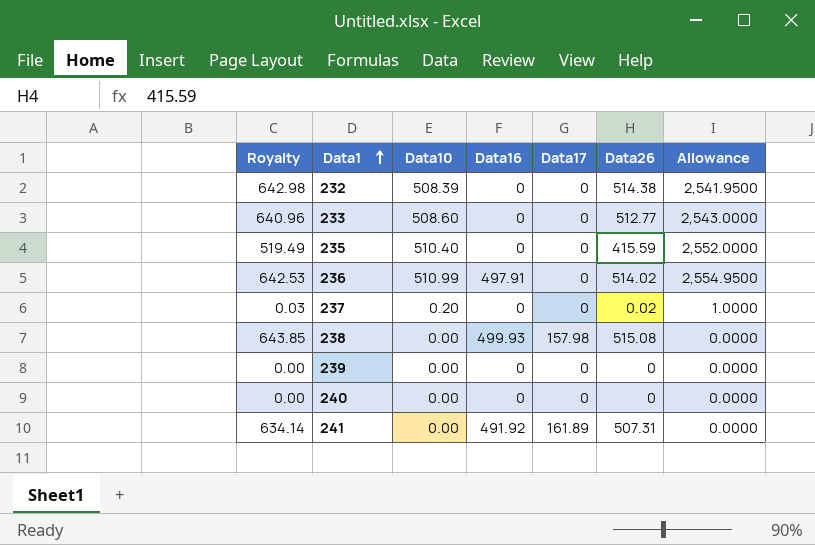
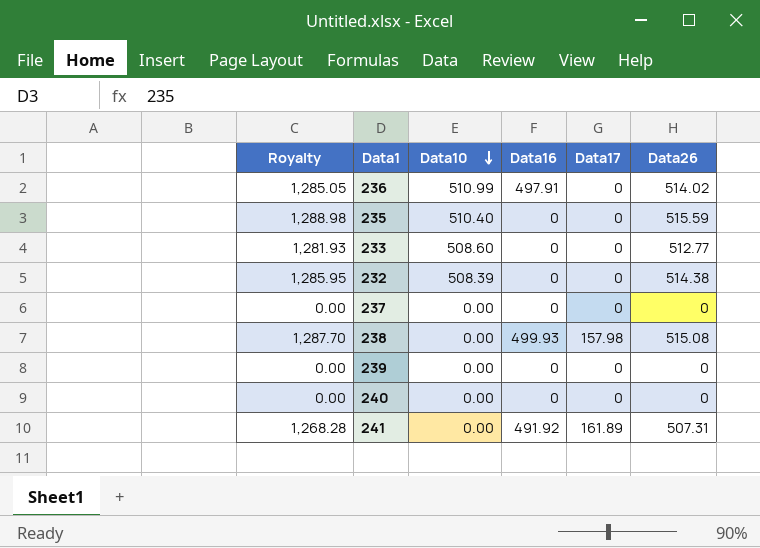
row order: Data1 ascending -> Data10 descending
column Allowance | formula: [Data10] * 5 -> none
column Royalty | formula: [Data26] * 1.25 -> [Data26] * 2.5
235 | Data26: 415.59 -> 515.59
237 | Data10: 0.20 -> 0.00
237 | Data26: 0.02 -> 0

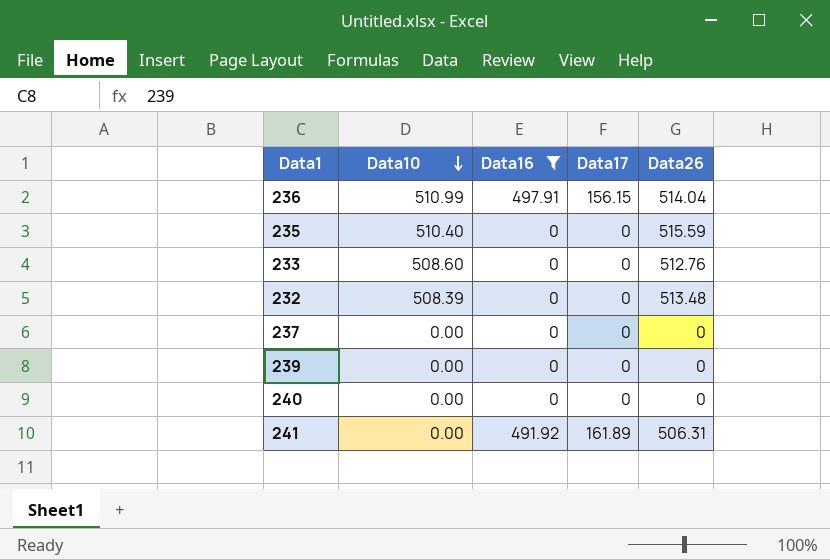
filter: none -> Data16 != 499.93
column Royalty | formula: [Data26] * 2.5 -> none
236 | Data17: 0 -> 156.15
236 | Data26: 514.02 -> 514.04
233 | Data26: 512.77 -> 512.76
232 | Data26: 514.38 -> 513.48
241 | Data26: 507.31 -> 506.31

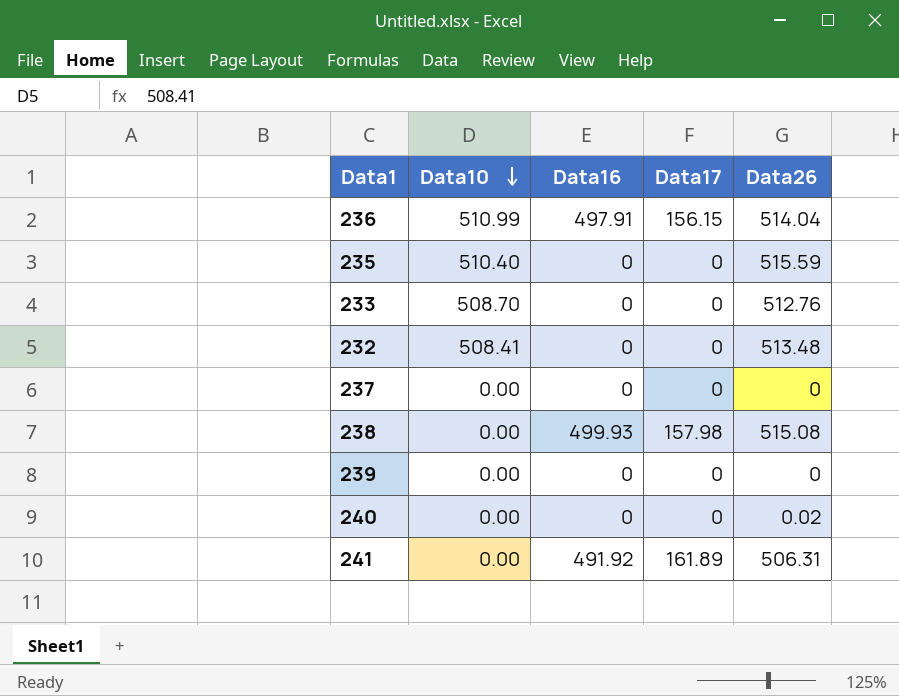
filter: Data16 != 499.93 -> none
233 | Data10: 508.60 -> 508.70
232 | Data10: 508.39 -> 508.41
240 | Data26: 0 -> 0.02

